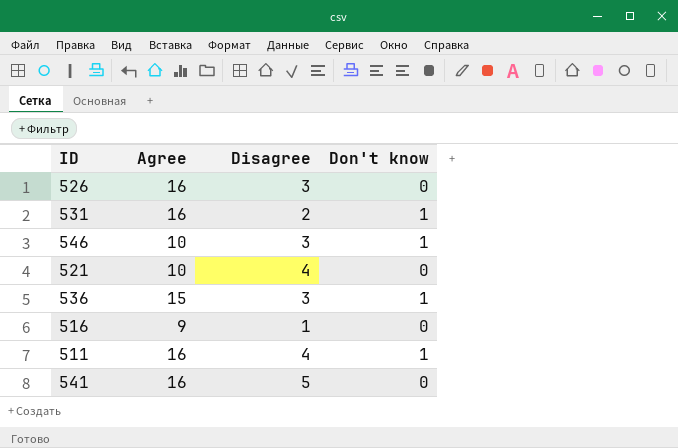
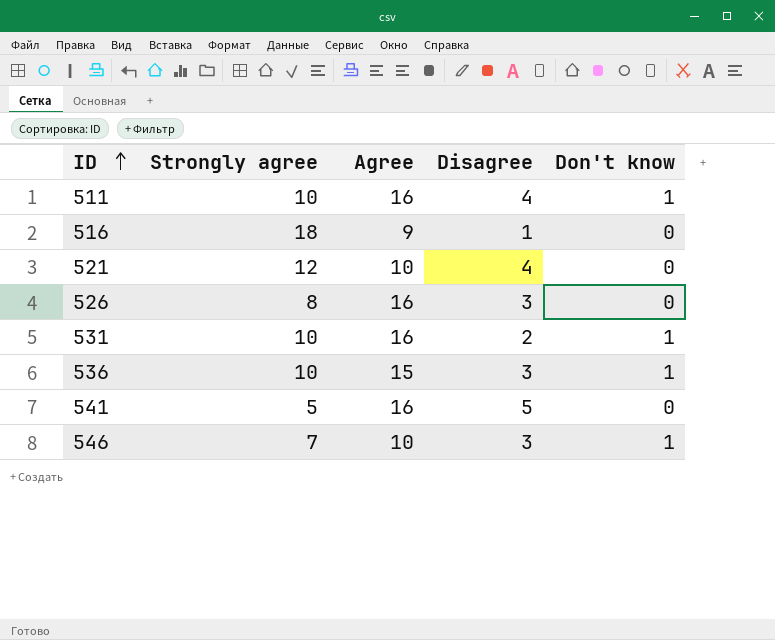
row order: none -> ID ascending
column Strongly agree | position: none -> 2

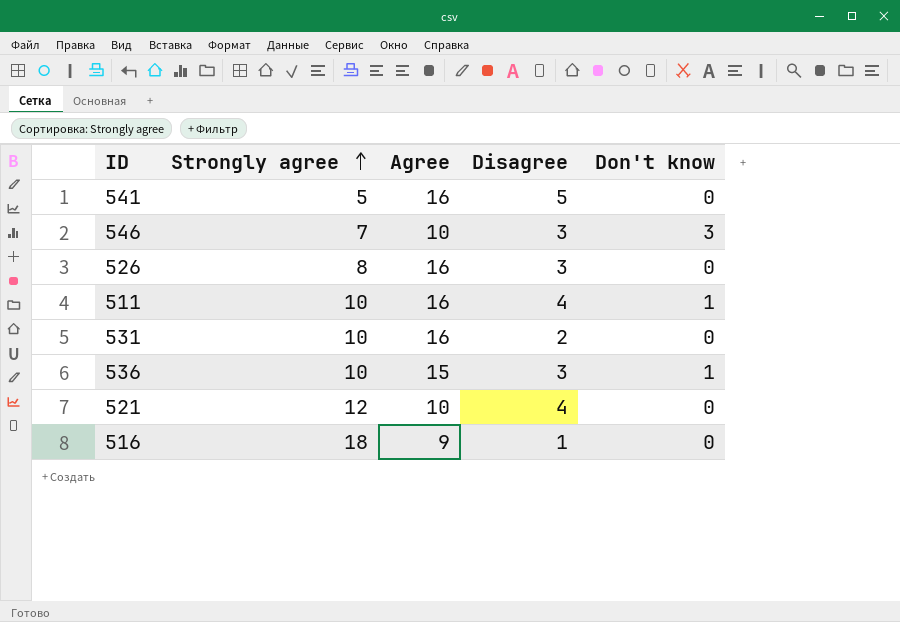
row order: ID ascending -> Strongly agree ascending
546 | Don't know: 1 -> 3
531 | Don't know: 1 -> 0

